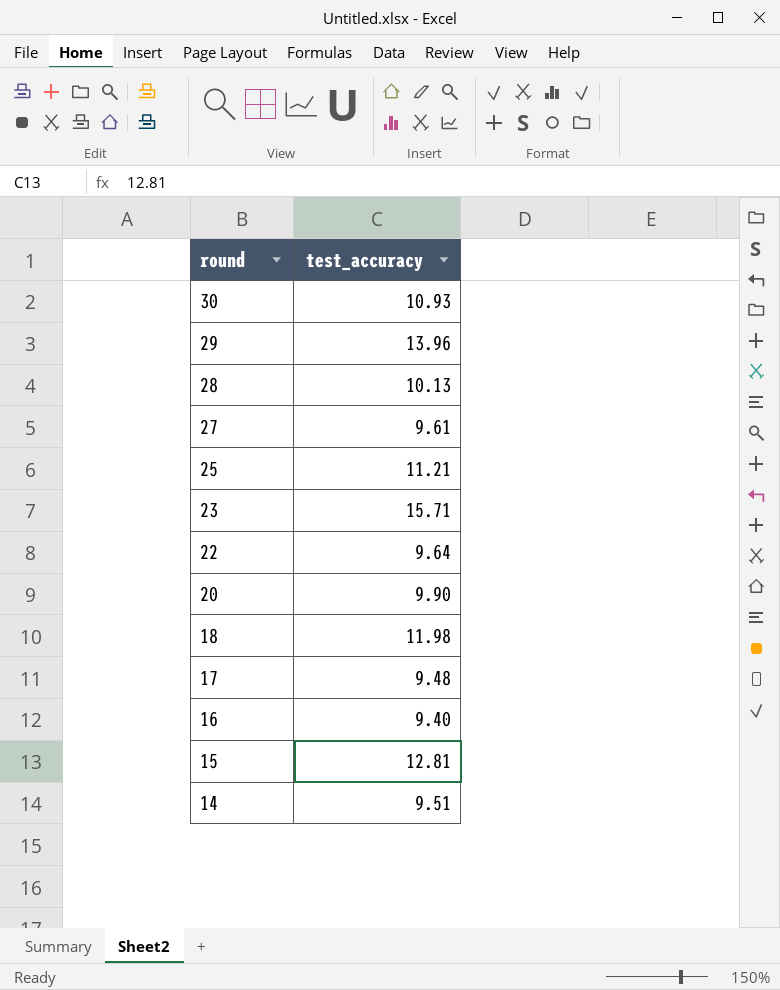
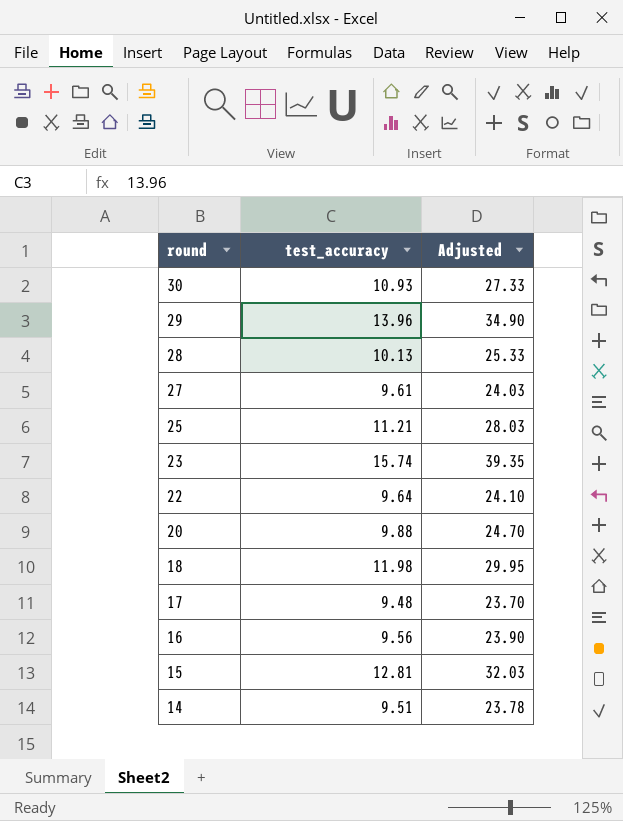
column Adjusted | formula: none -> [test_accuracy] * 2.5
23 | test_accuracy: 15.71 -> 15.74
20 | test_accuracy: 9.90 -> 9.88
16 | test_accuracy: 9.40 -> 9.56

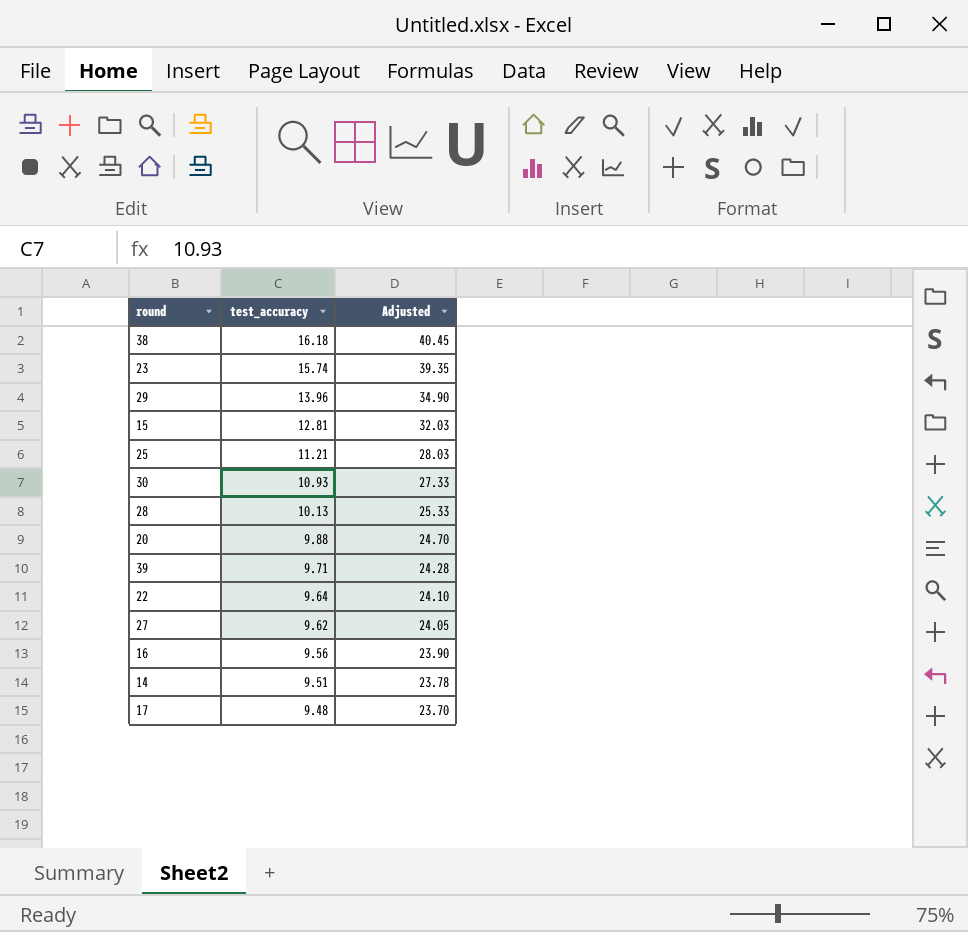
row order: round descending -> test_accuracy descending
row 18: 11.98 | 29.95 -> none
row 38: none -> 16.18 | 40.45
row 39: none -> 9.71 | 24.28
27 | test_accuracy: 9.61 -> 9.62
27 | Adjusted: 24.03 -> 24.05

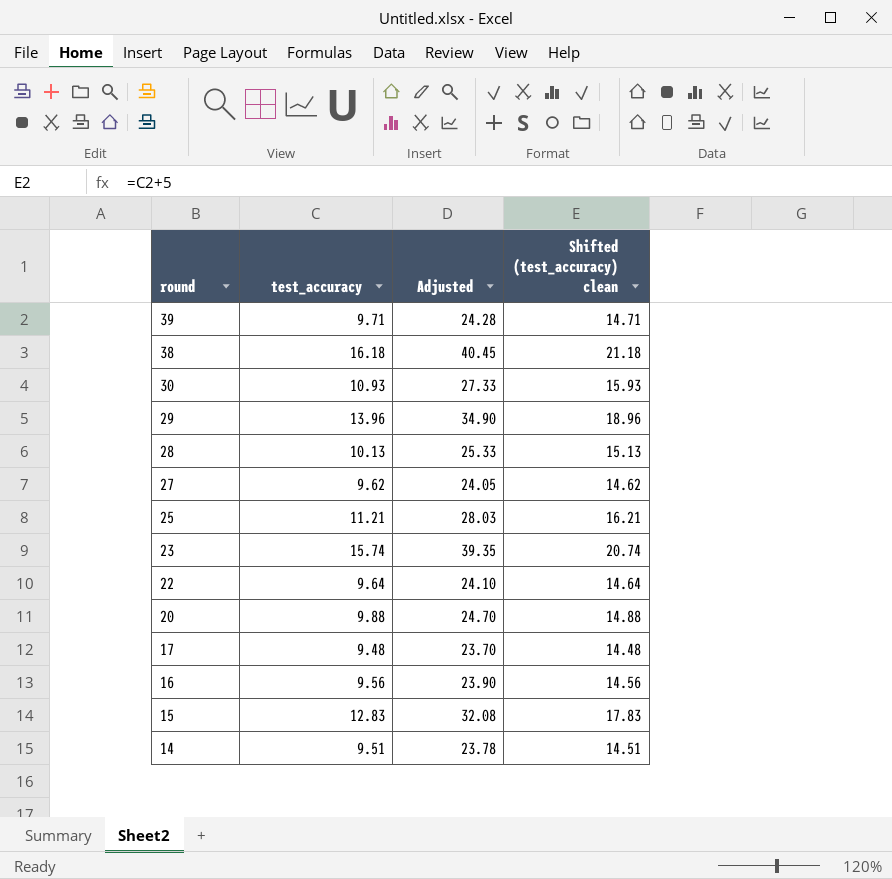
row order: test_accuracy descending -> round descending
column Shifted (test_accuracy) clean | formula: none -> [test_accuracy] + 5
15 | test_accuracy: 12.81 -> 12.83
15 | Adjusted: 32.03 -> 32.08

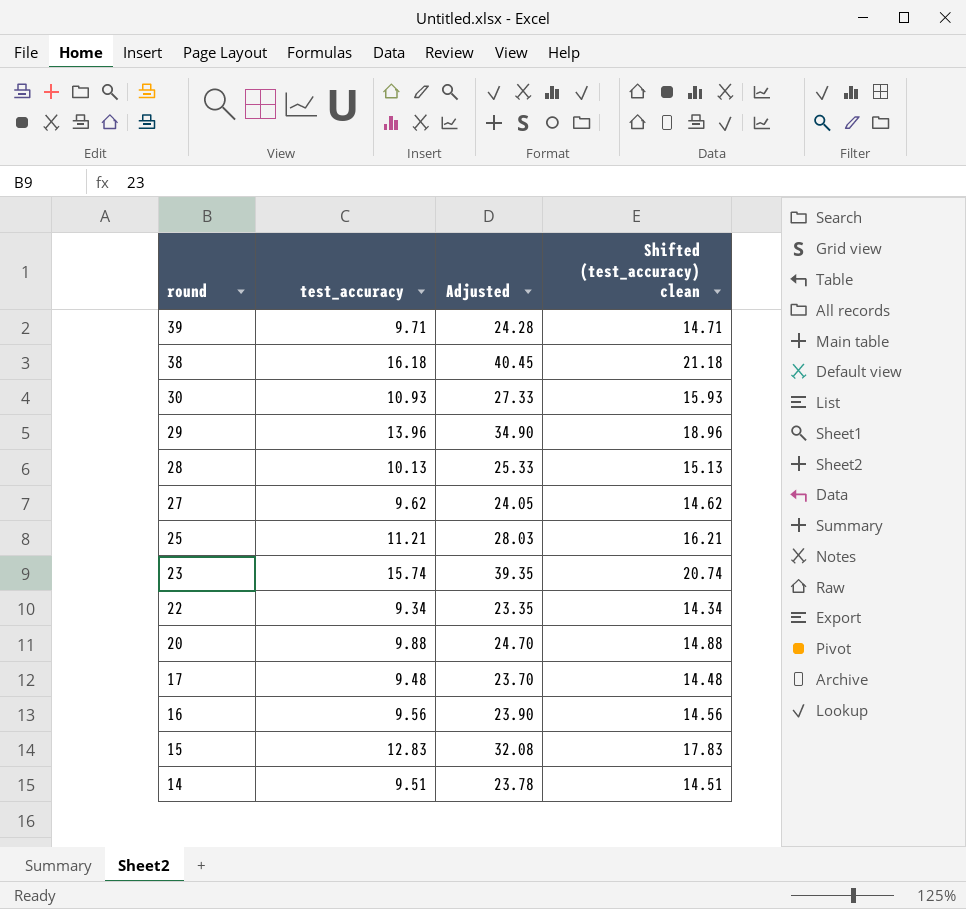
22 | test_accuracy: 9.64 -> 9.34
22 | Adjusted: 24.10 -> 23.35
22 | Shifted (test_accuracy) clean: 14.64 -> 14.34

